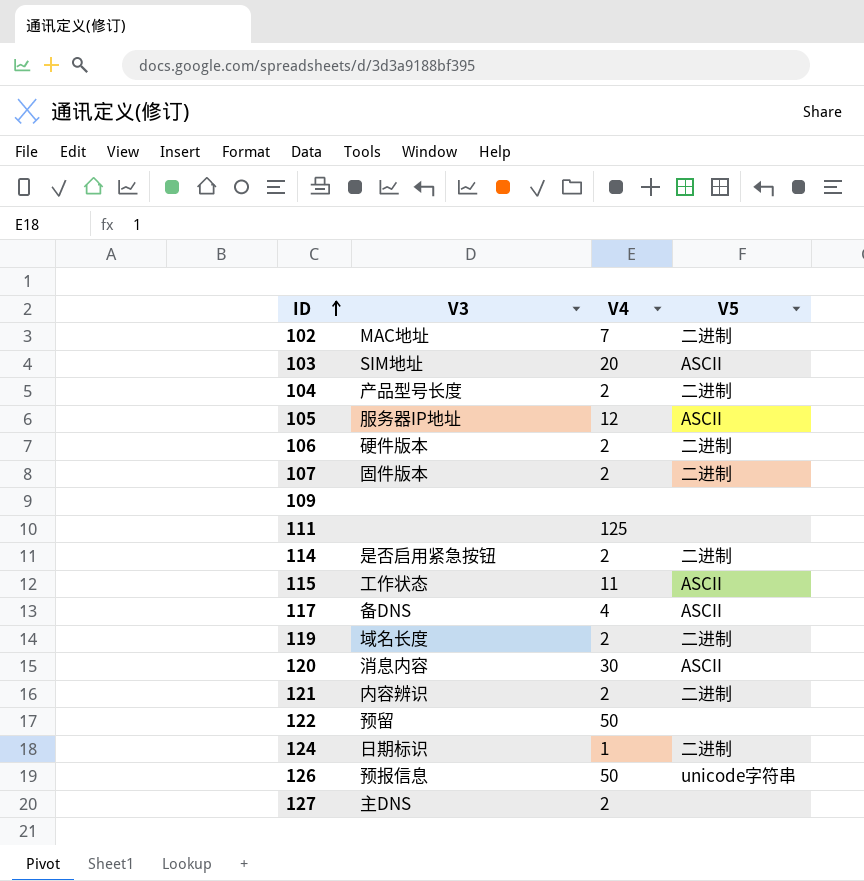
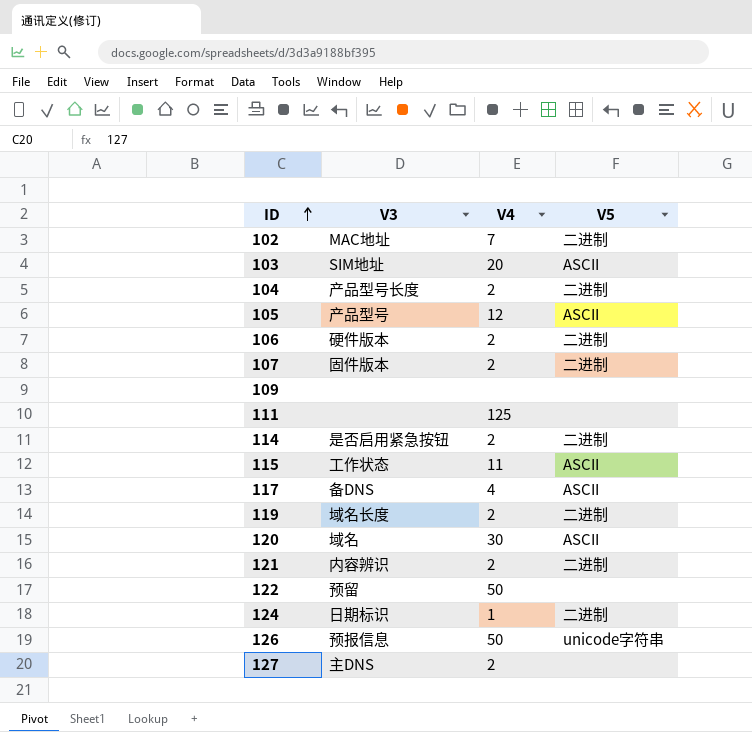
105 | V3: 服务器IP地址 -> 产品型号
120 | V3: 消息内容 -> 域名

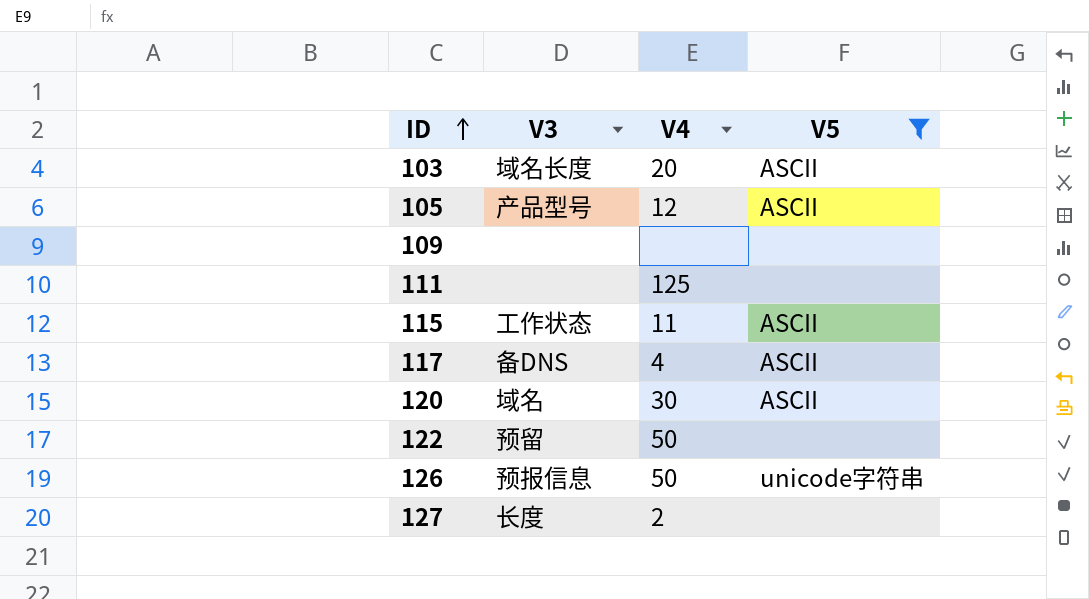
filter: none -> V5 != 二进制
103 | V3: SIM地址 -> 域名长度
127 | V3: 主DNS -> 长度

